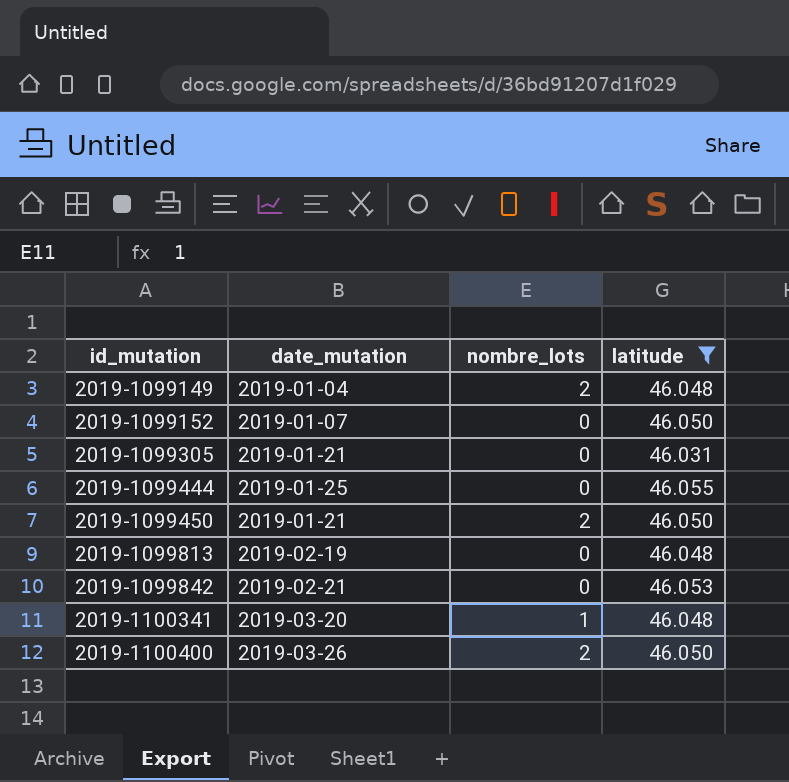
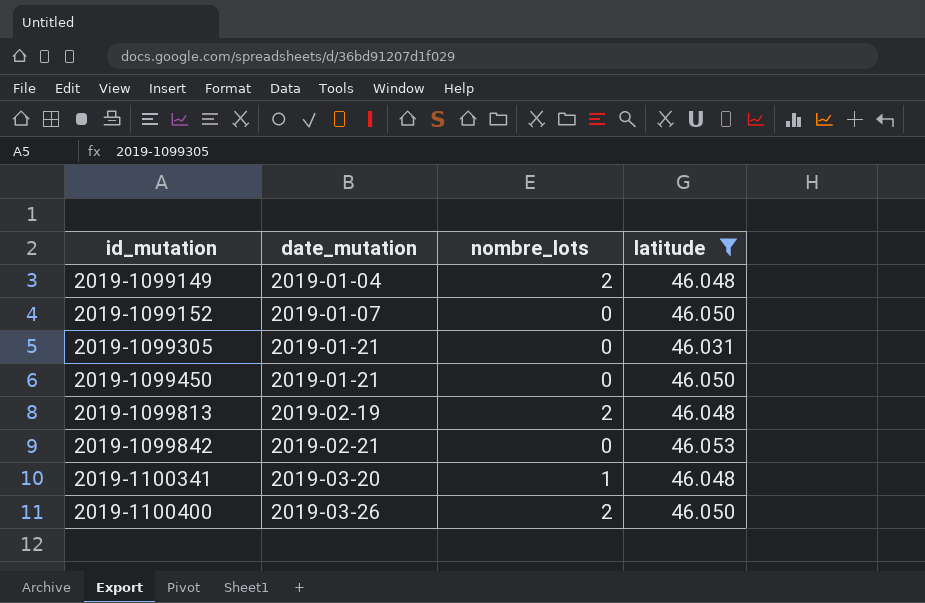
row 2019-1099444: 2019-01-25 | 0 | 46.055 -> none
2019-1099450 | nombre_lots: 2 -> 0
2019-1099813 | nombre_lots: 0 -> 2

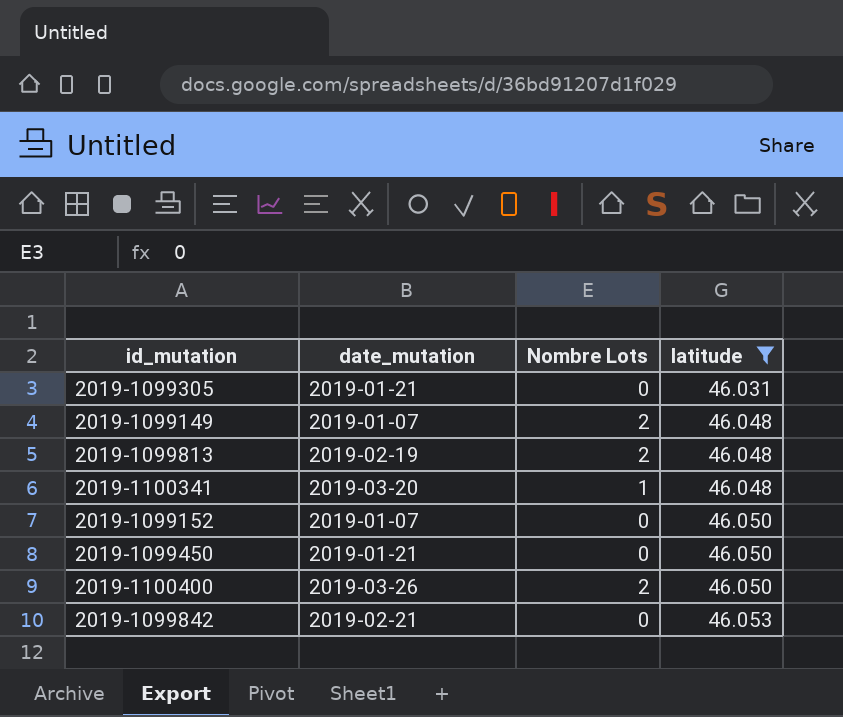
row order: id_mutation ascending -> latitude ascending
column name: nombre_lots -> Nombre Lots
2019-1099149 | date_mutation: 2019-01-04 -> 2019-01-07

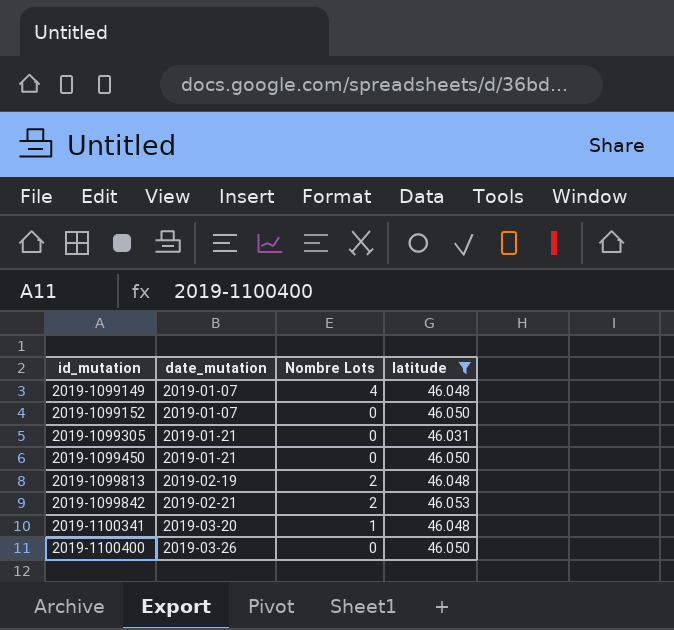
row order: latitude ascending -> id_mutation ascending
2019-1099149 | Nombre Lots: 2 -> 4
2019-1099842 | Nombre Lots: 0 -> 2
2019-1100400 | Nombre Lots: 2 -> 0

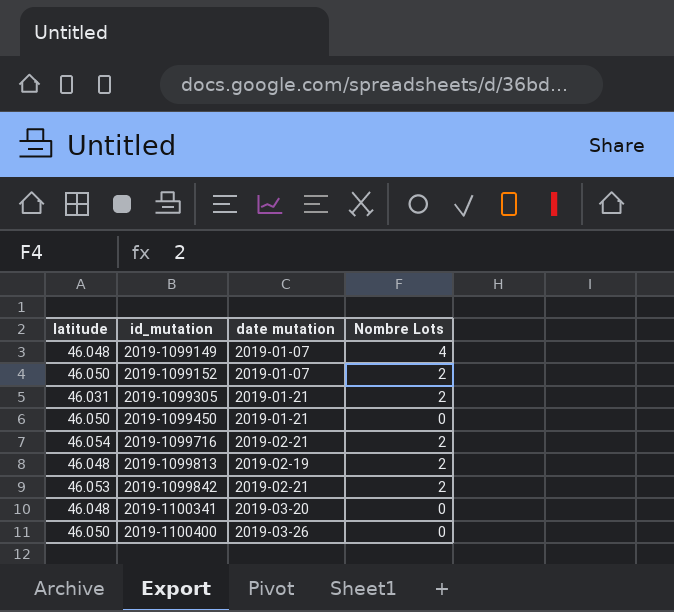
filter: latitude != 46.054 -> none
column latitude | position: 4 -> 1
column name: date_mutation -> date mutation
2019-1099152 | Nombre Lots: 0 -> 2
2019-1099305 | Nombre Lots: 0 -> 2
2019-1100341 | Nombre Lots: 1 -> 0

